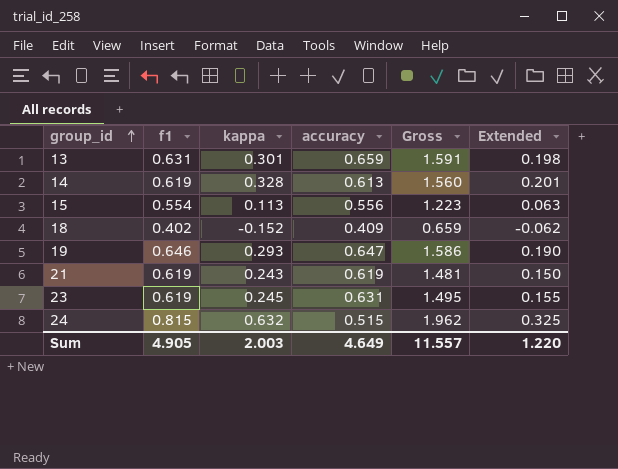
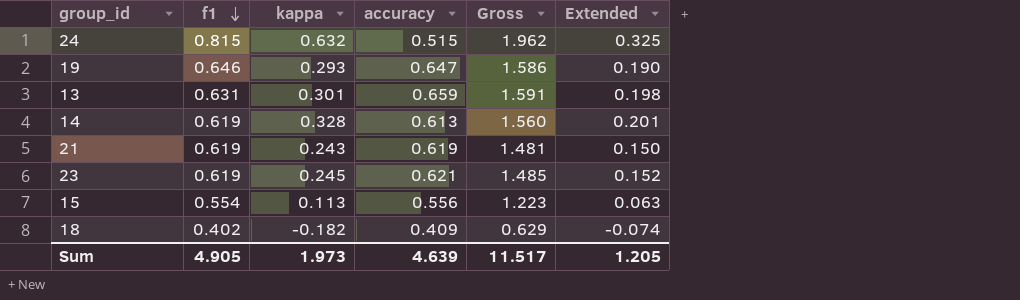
row order: group_id ascending -> f1 descending
23 | accuracy: 0.631 -> 0.621
23 | Gross: 1.495 -> 1.485
23 | Extended: 0.155 -> 0.152
18 | kappa: -0.152 -> -0.182
18 | Gross: 0.659 -> 0.629
18 | Extended: -0.062 -> -0.074
Sum | kappa: 2.003 -> 1.973
Sum | accuracy: 4.649 -> 4.639
Sum | Gross: 11.557 -> 11.517
Sum | Extended: 1.220 -> 1.205

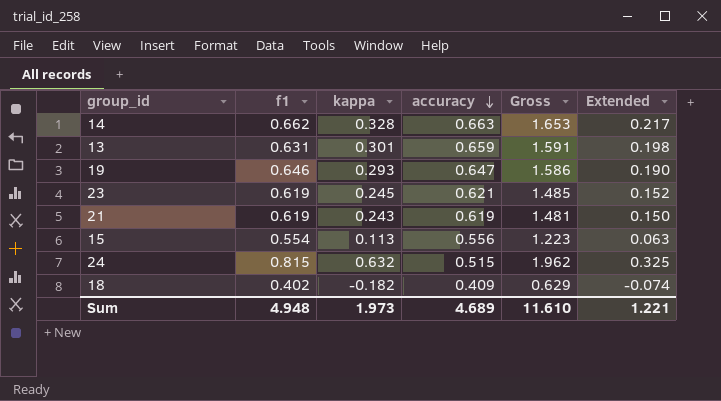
row order: f1 descending -> accuracy descending
14 | f1: 0.619 -> 0.662
14 | accuracy: 0.613 -> 0.663
14 | Gross: 1.560 -> 1.653
14 | Extended: 0.201 -> 0.217
Sum | f1: 4.905 -> 4.948
Sum | accuracy: 4.639 -> 4.689
Sum | Gross: 11.517 -> 11.610
Sum | Extended: 1.205 -> 1.221

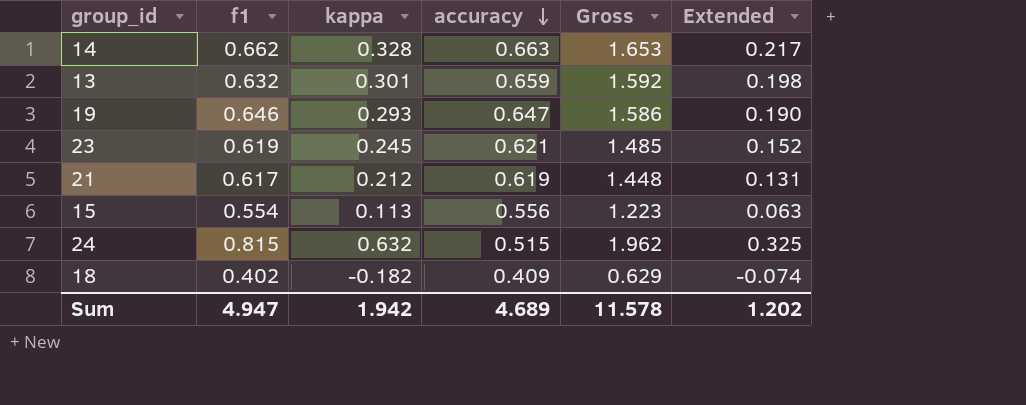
13 | f1: 0.631 -> 0.632
13 | Gross: 1.591 -> 1.592
21 | f1: 0.619 -> 0.617
21 | kappa: 0.243 -> 0.212
21 | Gross: 1.481 -> 1.448
21 | Extended: 0.150 -> 0.131
Sum | f1: 4.948 -> 4.947
Sum | kappa: 1.973 -> 1.942
Sum | Gross: 11.610 -> 11.578
Sum | Extended: 1.221 -> 1.202

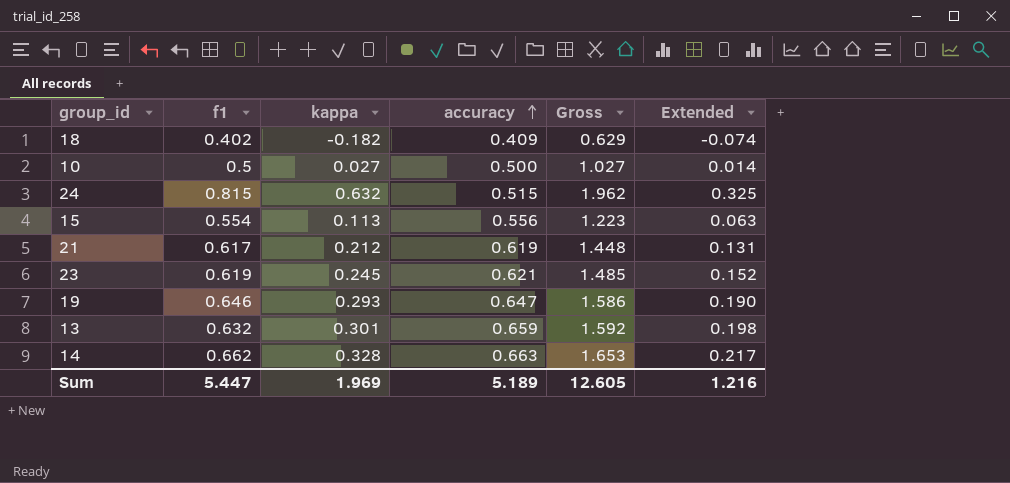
row order: accuracy descending -> accuracy ascending
row 10: none -> 0.5 | 0.027 | 0.500 | 1.027 | 0.014
Sum | f1: 4.947 -> 5.447
Sum | kappa: 1.942 -> 1.969
Sum | accuracy: 4.689 -> 5.189
Sum | Gross: 11.578 -> 12.605
Sum | Extended: 1.202 -> 1.216

